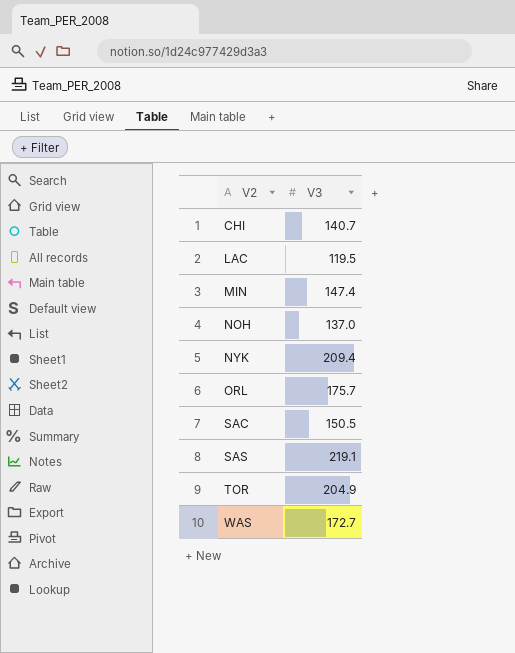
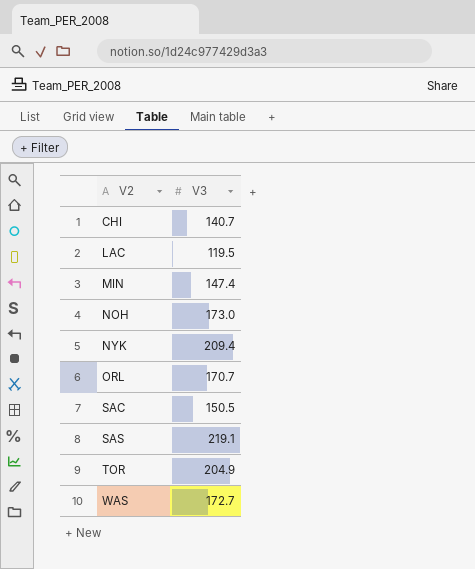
NOH | V3: 137.0 -> 173.0
ORL | V3: 175.7 -> 170.7

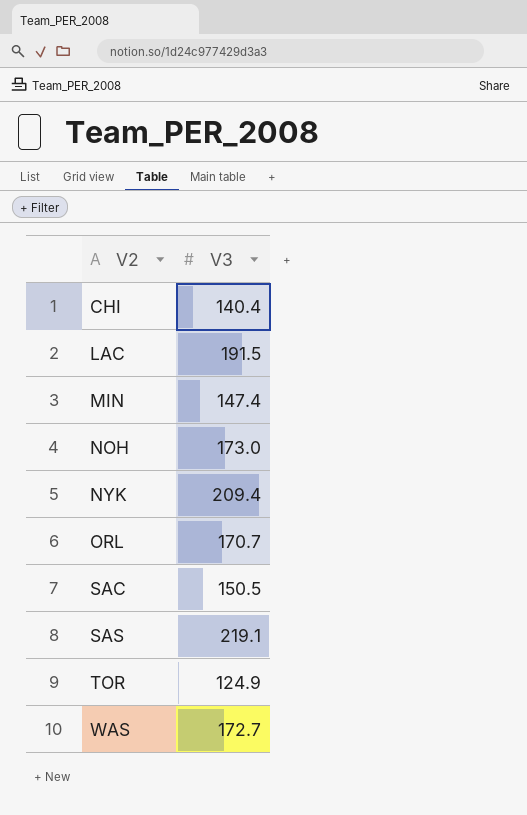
CHI | V3: 140.7 -> 140.4
LAC | V3: 119.5 -> 191.5
TOR | V3: 204.9 -> 124.9

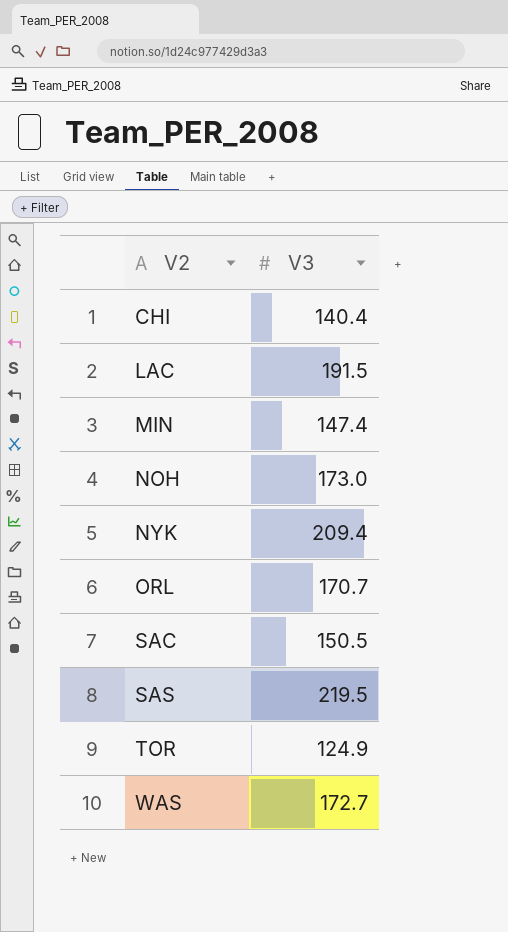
SAS | V3: 219.1 -> 219.5

